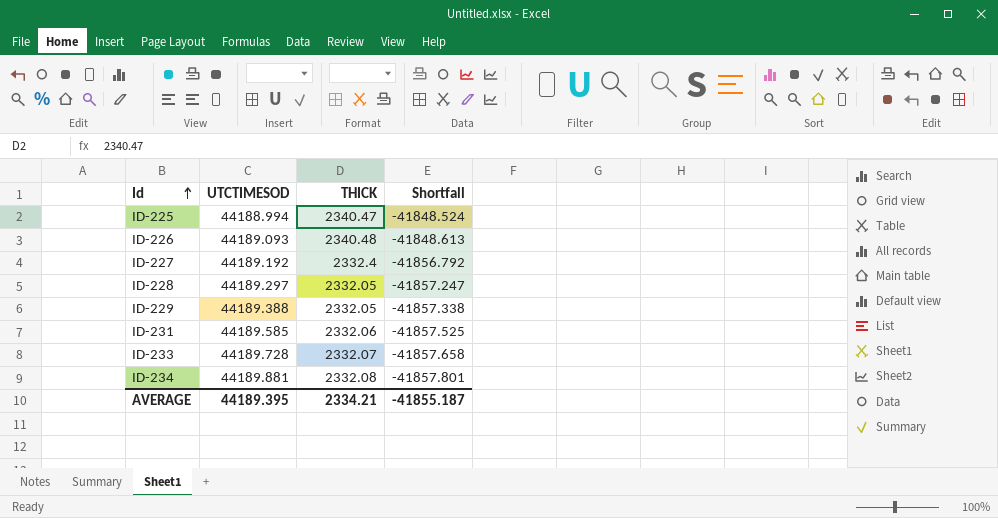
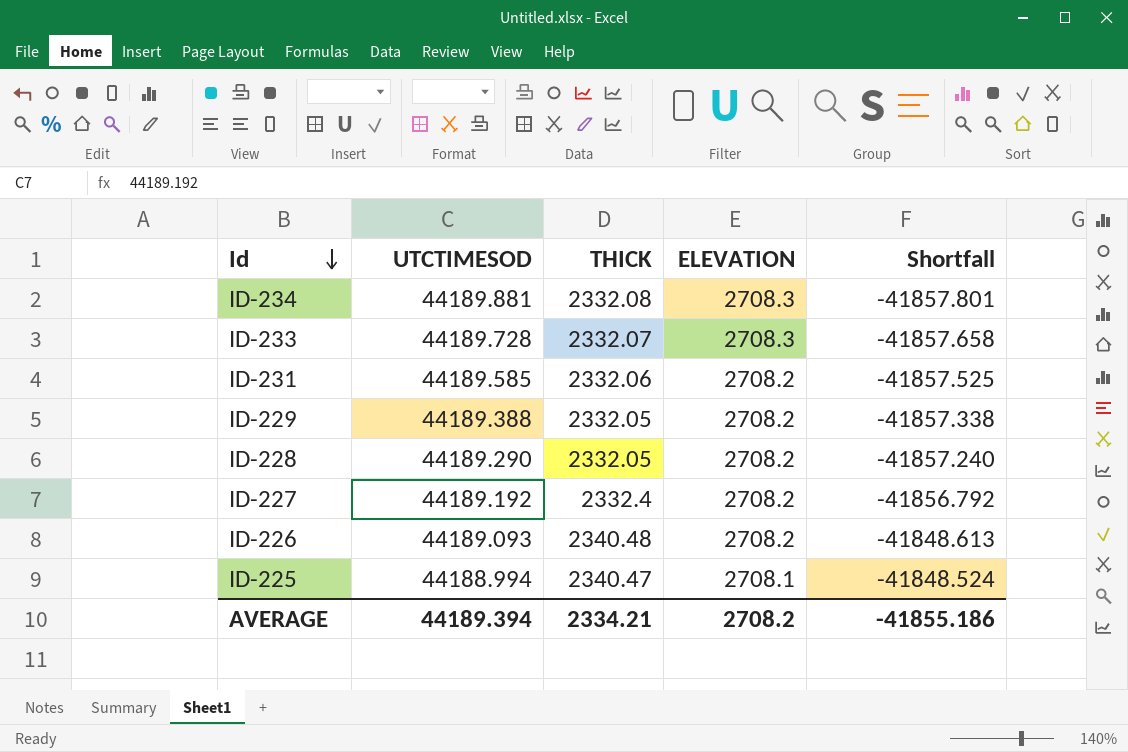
row order: Id ascending -> Id descending
column ELEVATION | position: none -> 4
ID-228 | UTCTIMESOD: 44189.297 -> 44189.290
ID-228 | Shortfall: -41857.247 -> -41857.240
AVERAGE | UTCTIMESOD: 44189.395 -> 44189.394
AVERAGE | Shortfall: -41855.187 -> -41855.186

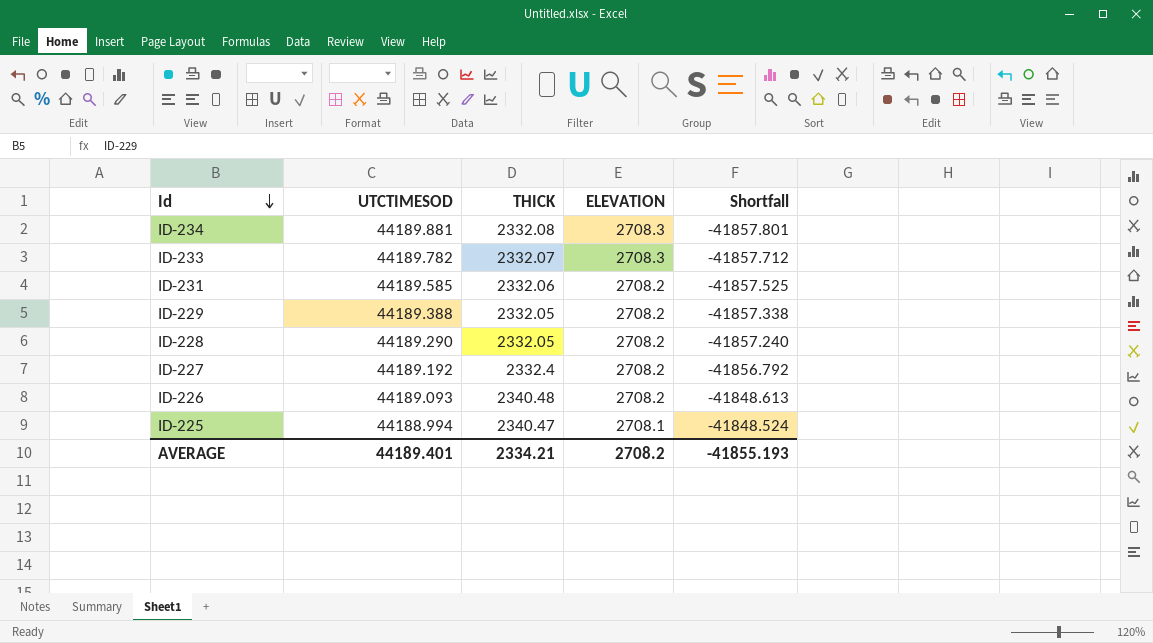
ID-233 | UTCTIMESOD: 44189.728 -> 44189.782
ID-233 | Shortfall: -41857.658 -> -41857.712
AVERAGE | UTCTIMESOD: 44189.394 -> 44189.401
AVERAGE | Shortfall: -41855.186 -> -41855.193

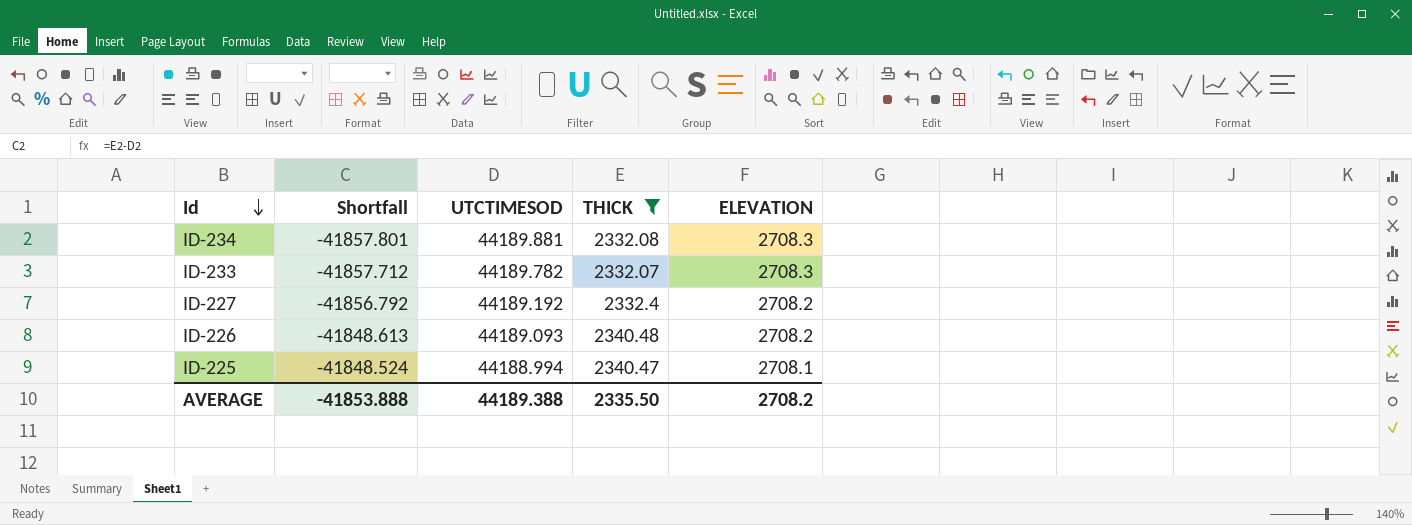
filter: none -> THICK >= 2332.07
column Shortfall | position: 5 -> 2
AVERAGE | Shortfall: -41855.193 -> -41853.888
AVERAGE | UTCTIMESOD: 44189.401 -> 44189.388
AVERAGE | THICK: 2334.21 -> 2335.50

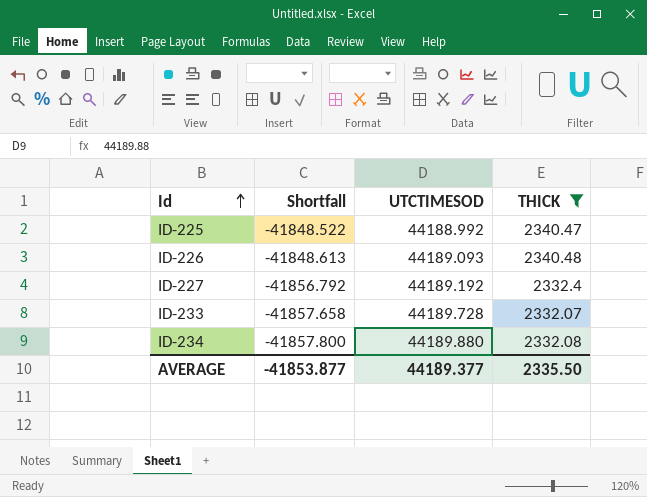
row order: Id descending -> Id ascending
column ELEVATION | position: 5 -> none
ID-225 | Shortfall: -41848.524 -> -41848.522
ID-225 | UTCTIMESOD: 44188.994 -> 44188.992
ID-233 | Shortfall: -41857.712 -> -41857.658
ID-233 | UTCTIMESOD: 44189.782 -> 44189.728
ID-234 | Shortfall: -41857.801 -> -41857.800
ID-234 | UTCTIMESOD: 44189.881 -> 44189.880
AVERAGE | Shortfall: -41853.888 -> -41853.877
AVERAGE | UTCTIMESOD: 44189.388 -> 44189.377

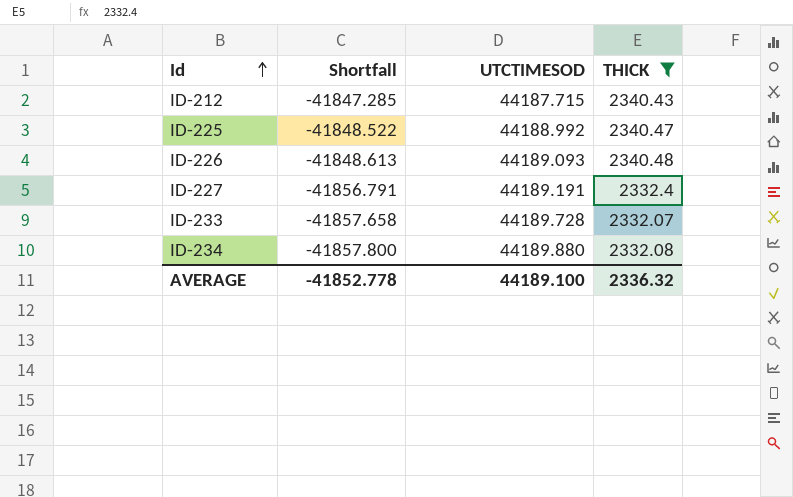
row ID-212: none -> -41847.285 | 44187.715 | 2340.43
ID-227 | Shortfall: -41856.792 -> -41856.791
ID-227 | UTCTIMESOD: 44189.192 -> 44189.191
AVERAGE | Shortfall: -41853.877 -> -41852.778
AVERAGE | UTCTIMESOD: 44189.377 -> 44189.100
AVERAGE | THICK: 2335.50 -> 2336.32

